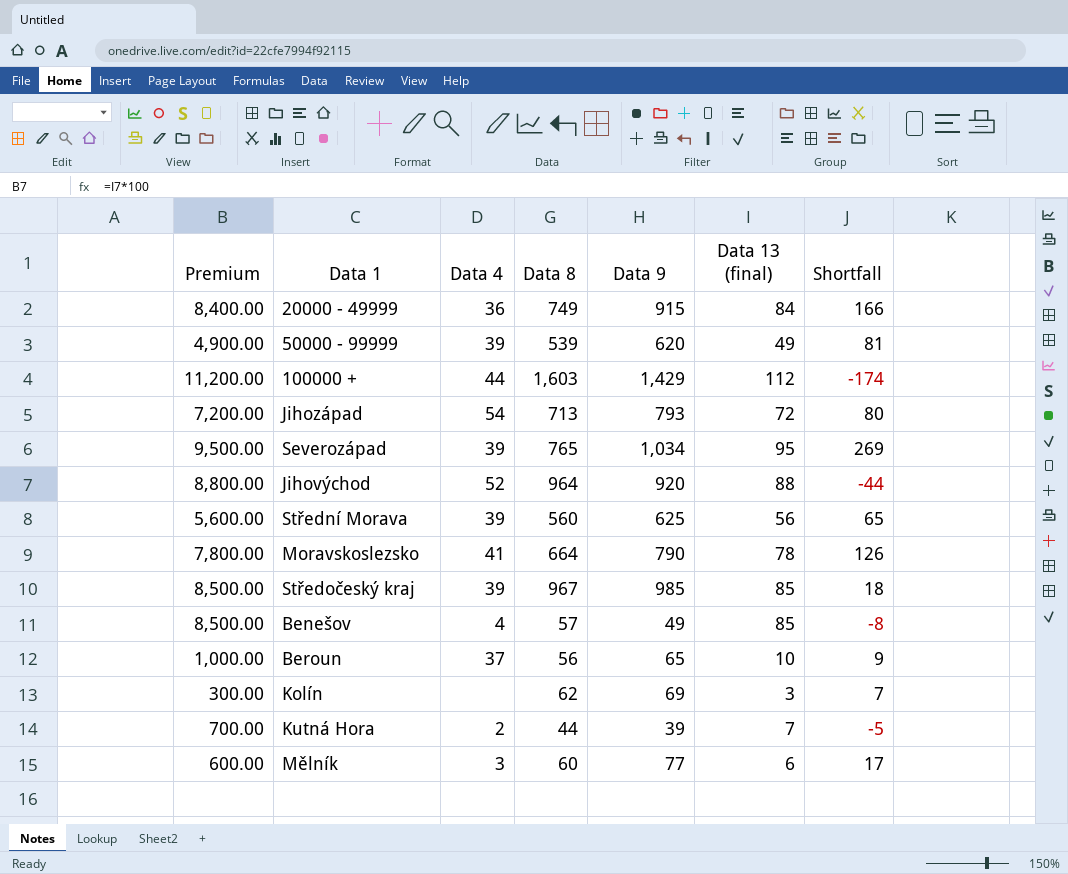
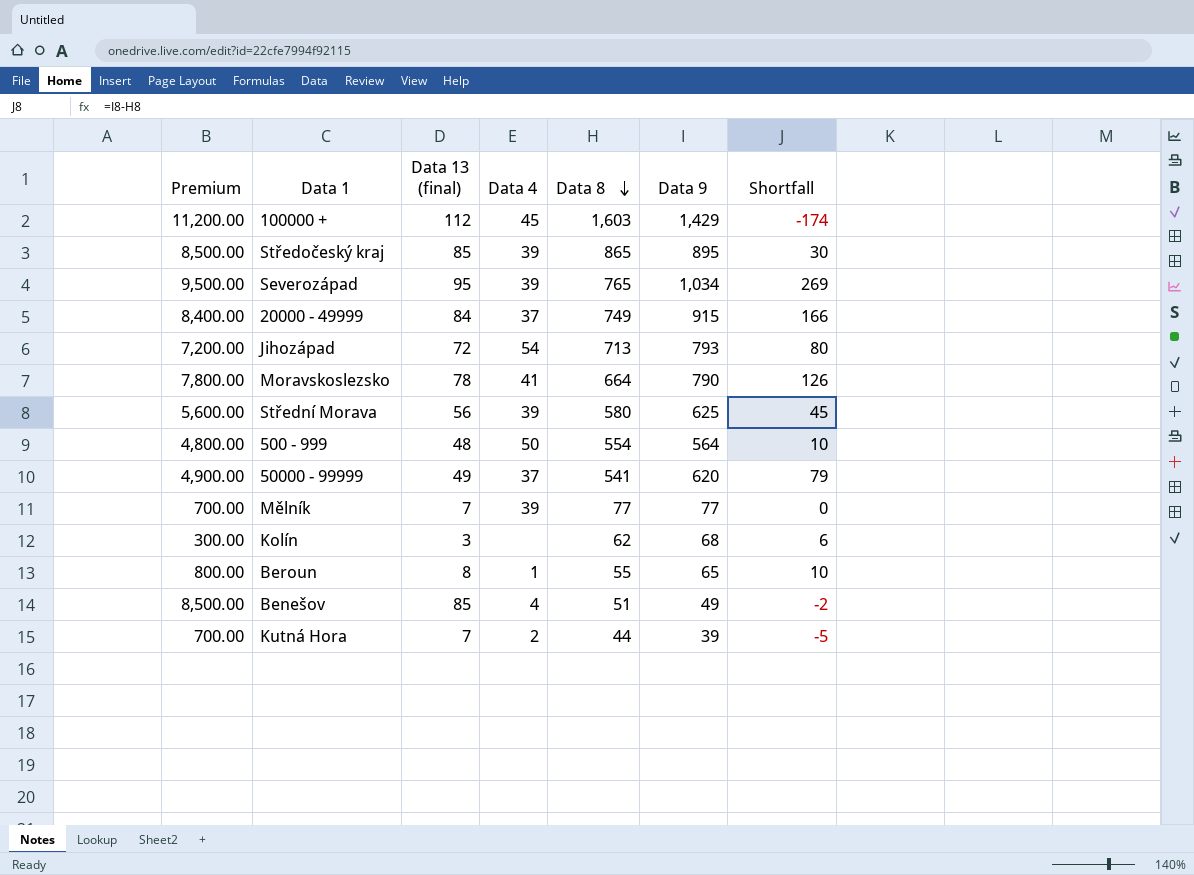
row order: none -> Data 8 descending
column Data 13 (final) | position: 6 -> 3
row Jihovýchod: 8,800.00 | 52 | 964 | 920 | 88 | -44 -> none
100000 + | Data 4: 44 -> 45
Středočeský kraj | Data 8: 967 -> 865
Středočeský kraj | Data 9: 985 -> 895
Středočeský kraj | Shortfall: 18 -> 30
20000 - 49999 | Data 4: 36 -> 37
Střední Morava | Data 8: 560 -> 580
Střední Morava | Shortfall: 65 -> 45
row 500 - 999: none -> 4,800.00 | 48 | 50 | 554 | 564 | 10
50000 - 99999 | Data 4: 39 -> 37
50000 - 99999 | Data 8: 539 -> 541
50000 - 99999 | Shortfall: 81 -> 79
Mělník | Premium: 600.00 -> 700.00
Mělník | Data 13 (final): 6 -> 7
Mělník | Data 4: 3 -> 39
Mělník | Data 8: 60 -> 77
Mělník | Shortfall: 17 -> 0
Kolín | Data 9: 69 -> 68
Kolín | Shortfall: 7 -> 6
Beroun | Premium: 1,000.00 -> 800.00
Beroun | Data 13 (final): 10 -> 8
Beroun | Data 4: 37 -> 1
Beroun | Data 8: 56 -> 55
Beroun | Shortfall: 9 -> 10
Benešov | Data 8: 57 -> 51
Benešov | Shortfall: -8 -> -2

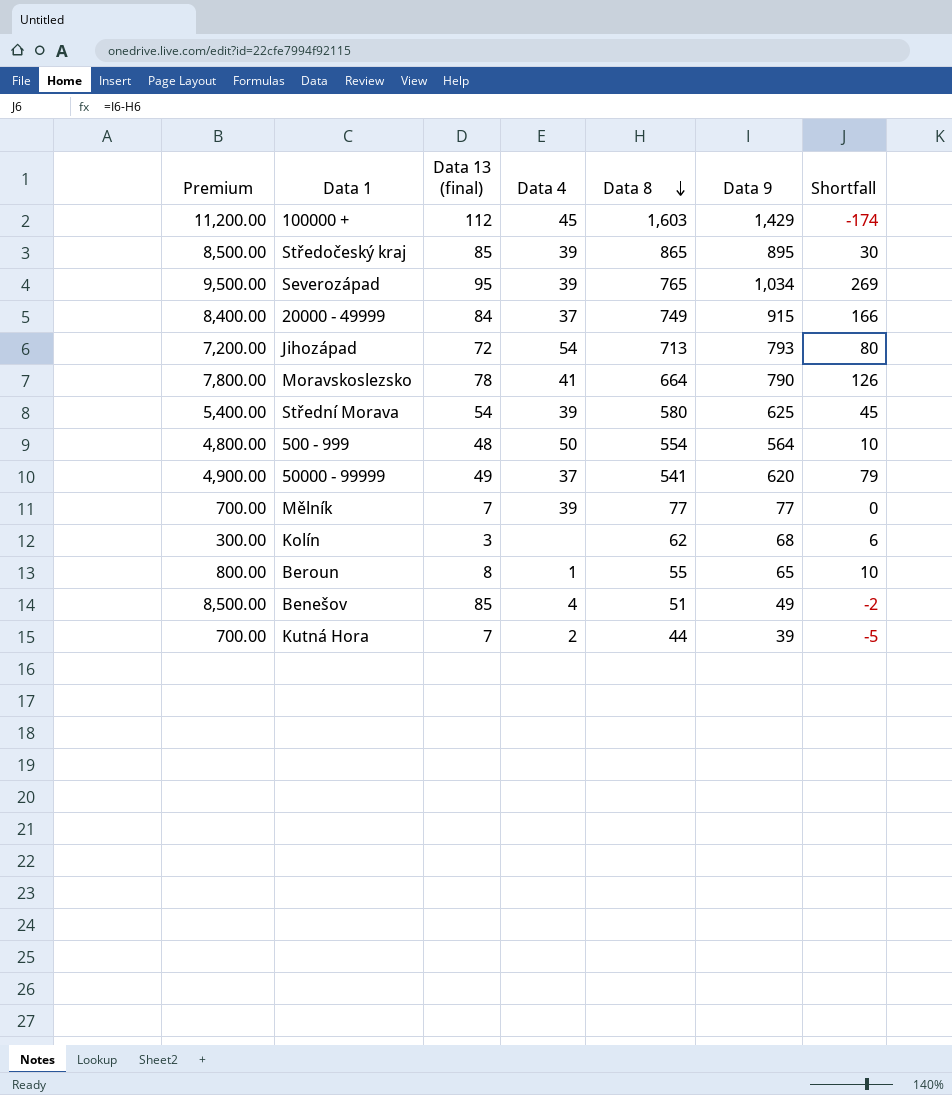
Střední Morava | Premium: 5,600.00 -> 5,400.00
Střední Morava | Data 13 (final): 56 -> 54

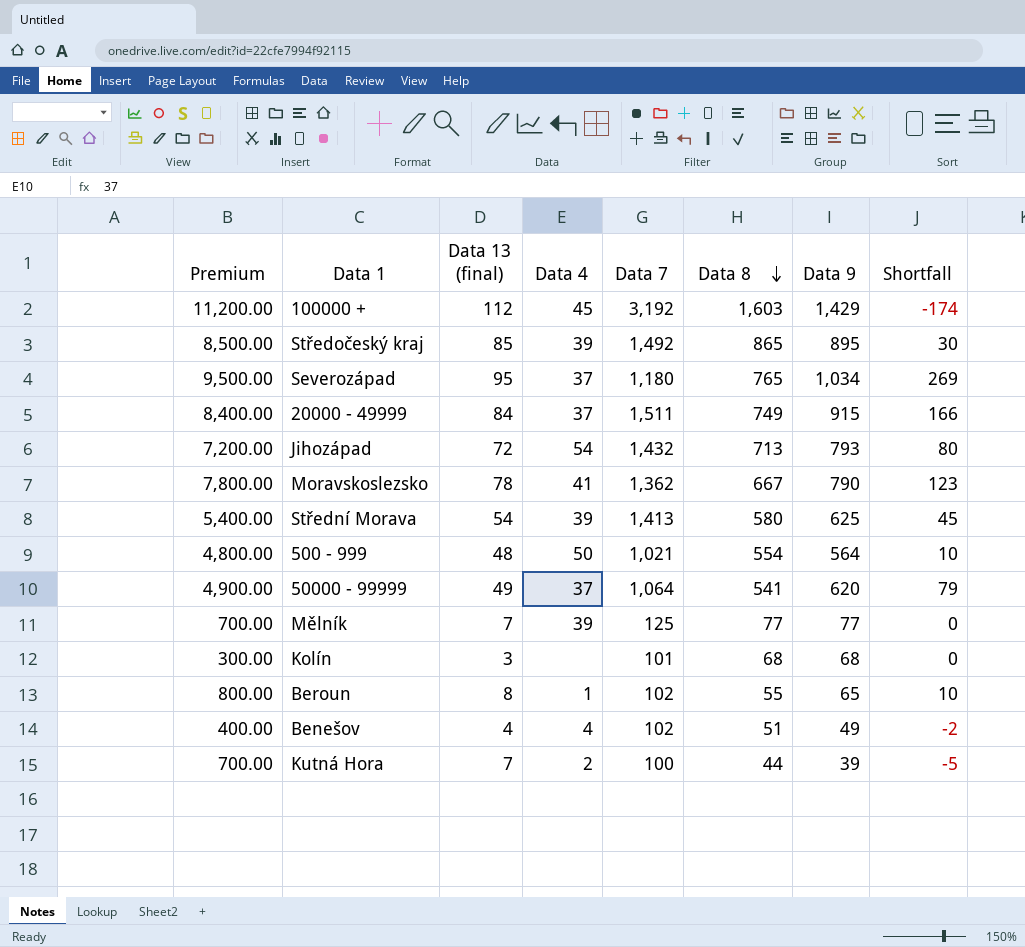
column Data 7 | position: none -> 5
Severozápad | Data 4: 39 -> 37
Moravskoslezsko | Data 8: 664 -> 667
Moravskoslezsko | Shortfall: 126 -> 123
Kolín | Data 8: 62 -> 68
Kolín | Shortfall: 6 -> 0
Benešov | Premium: 8,500.00 -> 400.00
Benešov | Data 13 (final): 85 -> 4

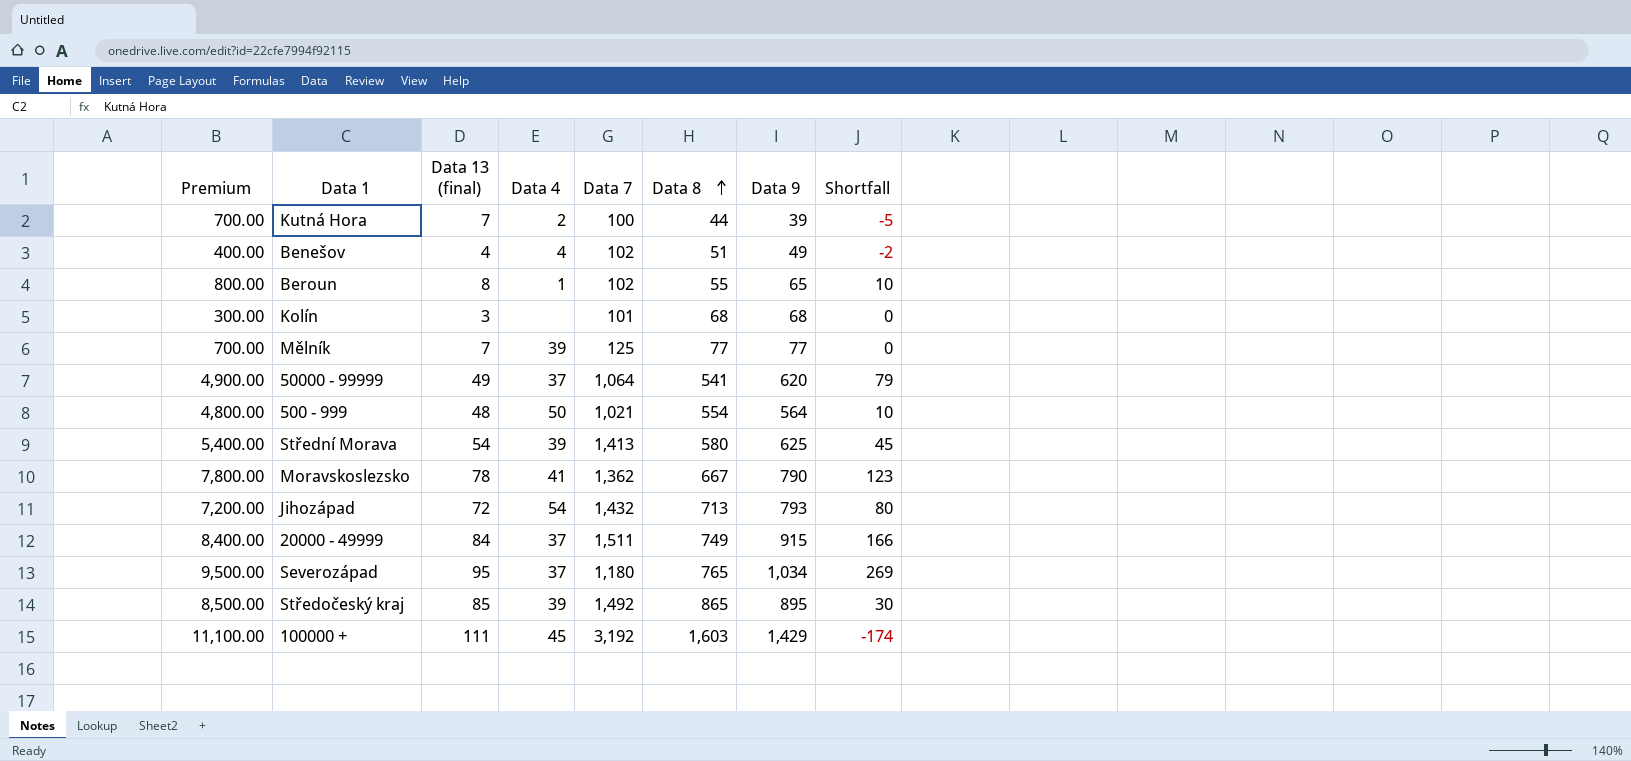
row order: Data 8 descending -> Data 8 ascending
100000 + | Premium: 11,200.00 -> 11,100.00
100000 + | Data 13 (final): 112 -> 111

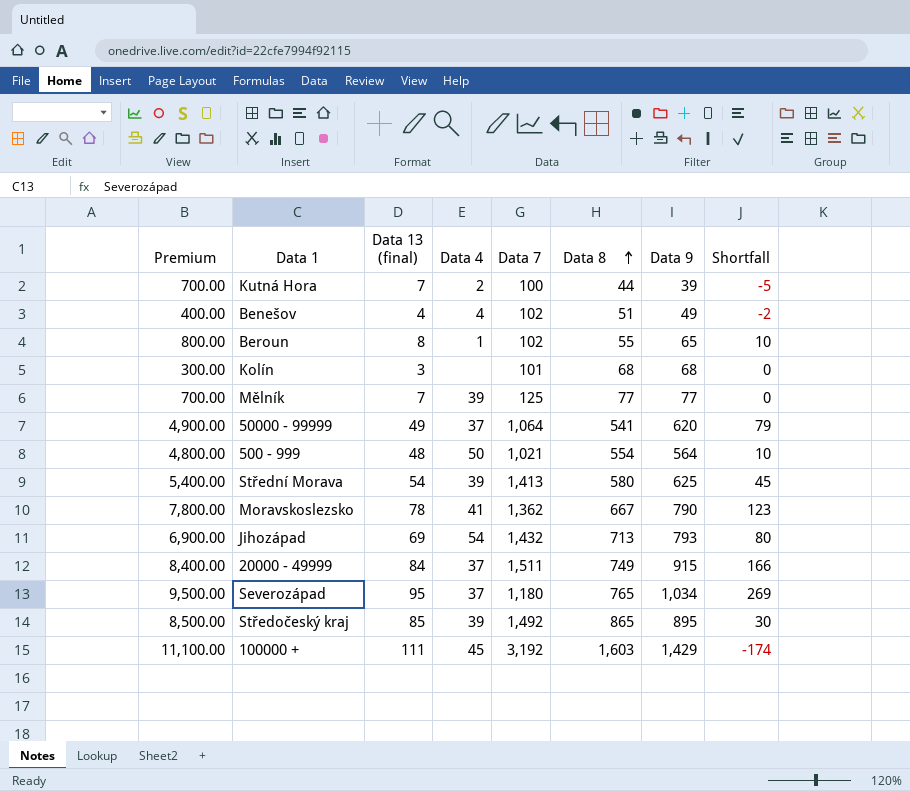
Jihozápad | Premium: 7,200.00 -> 6,900.00
Jihozápad | Data 13 (final): 72 -> 69

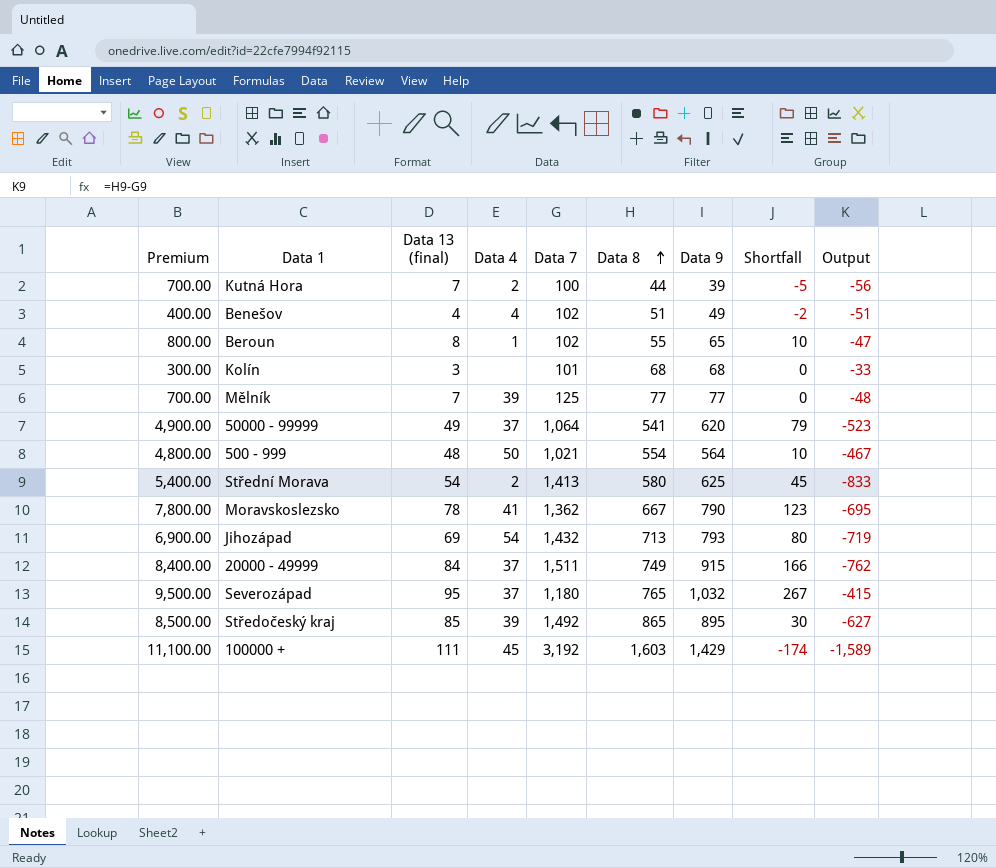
column Output | formula: none -> [Data 8] - [Data 7]
Střední Morava | Data 4: 39 -> 2
Severozápad | Data 9: 1,034 -> 1,032
Severozápad | Shortfall: 269 -> 267

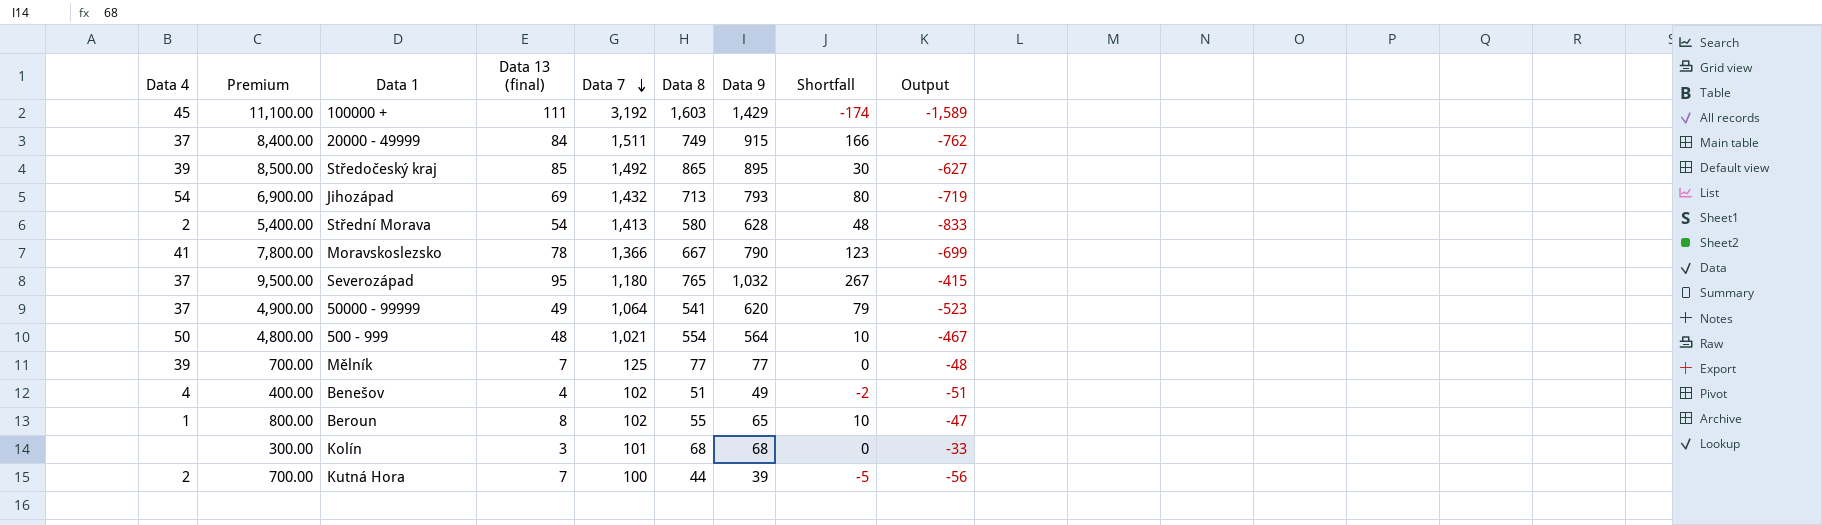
row order: Data 8 ascending -> Data 7 descending
column Data 4 | position: 4 -> 1
Střední Morava | Data 9: 625 -> 628
Střední Morava | Shortfall: 45 -> 48
Moravskoslezsko | Data 7: 1,362 -> 1,366
Moravskoslezsko | Output: -695 -> -699

